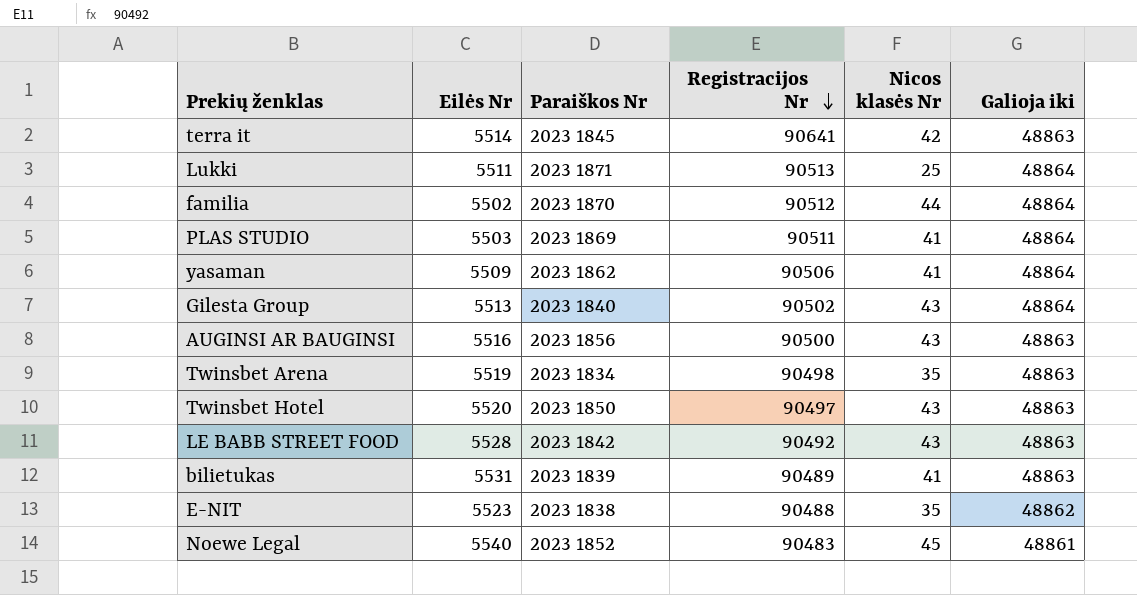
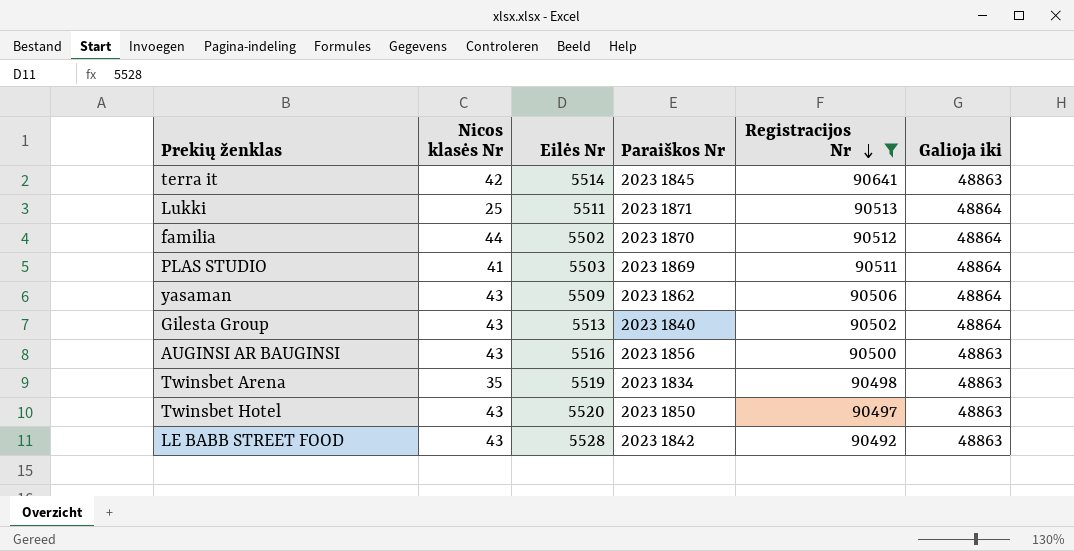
filter: none -> Registracijos Nr >= 90492
column Nicos klasės Nr | position: 5 -> 2
yasaman | Nicos klasės Nr: 41 -> 43

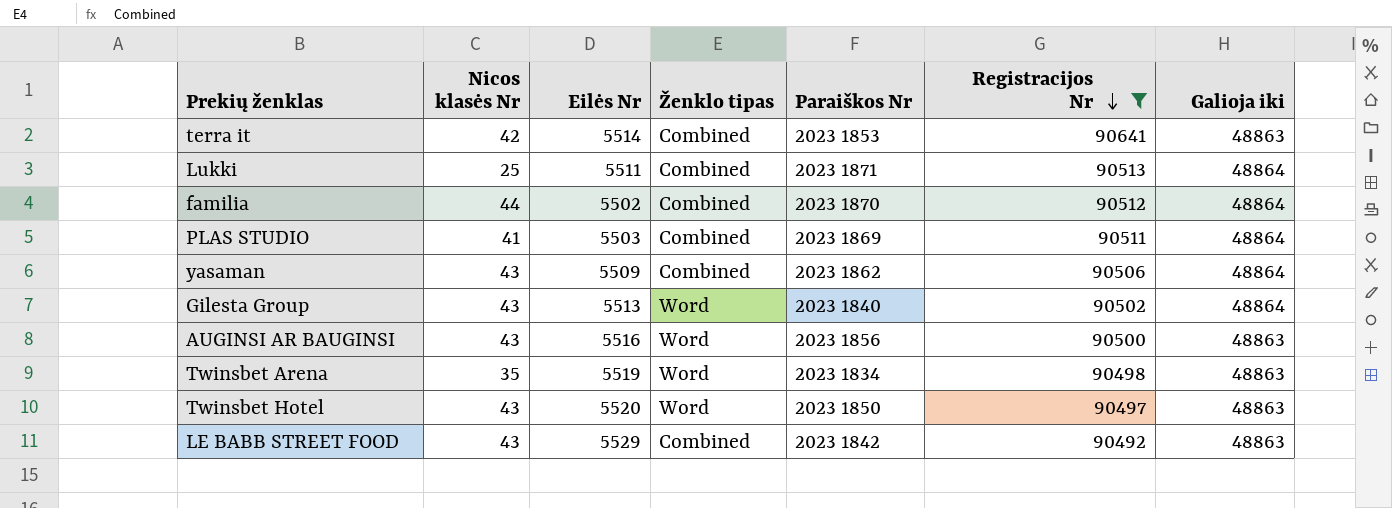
column Ženklo tipas | position: none -> 4
terra it | Paraiškos Nr: 2023 1845 -> 2023 1853
LE BABB STREET FOOD | Eilės Nr: 5528 -> 5529

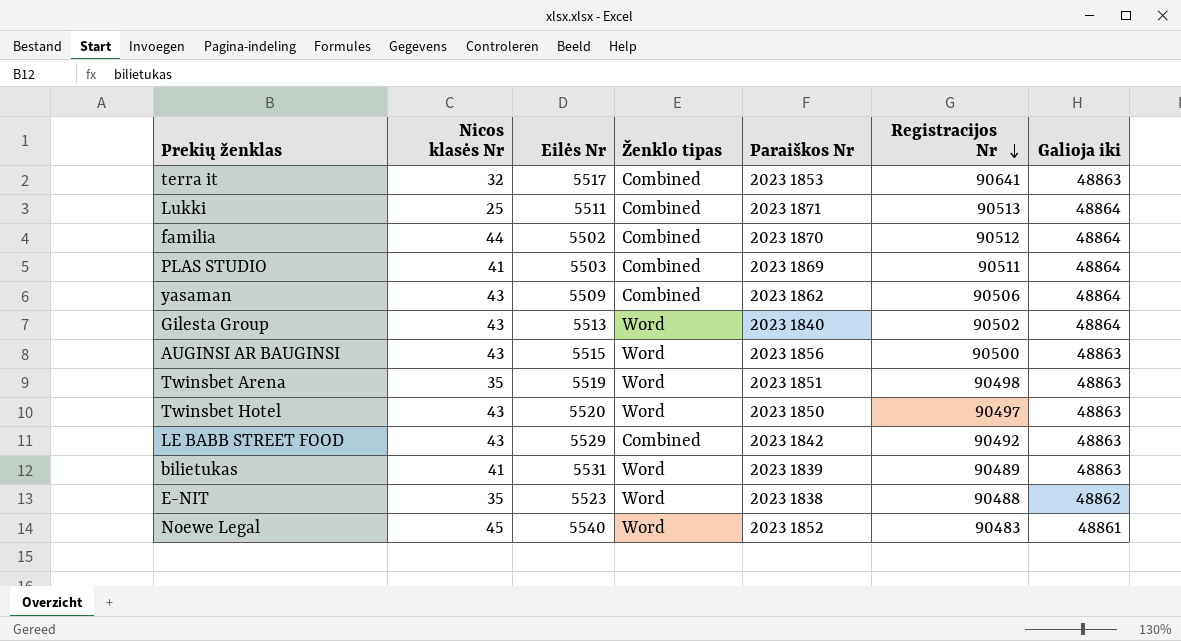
filter: Registracijos Nr >= 90492 -> none
terra it | Nicos klasės Nr: 42 -> 32
terra it | Eilės Nr: 5514 -> 5517
AUGINSI AR BAUGINSI | Eilės Nr: 5516 -> 5515
Twinsbet Arena | Paraiškos Nr: 2023 1834 -> 2023 1851

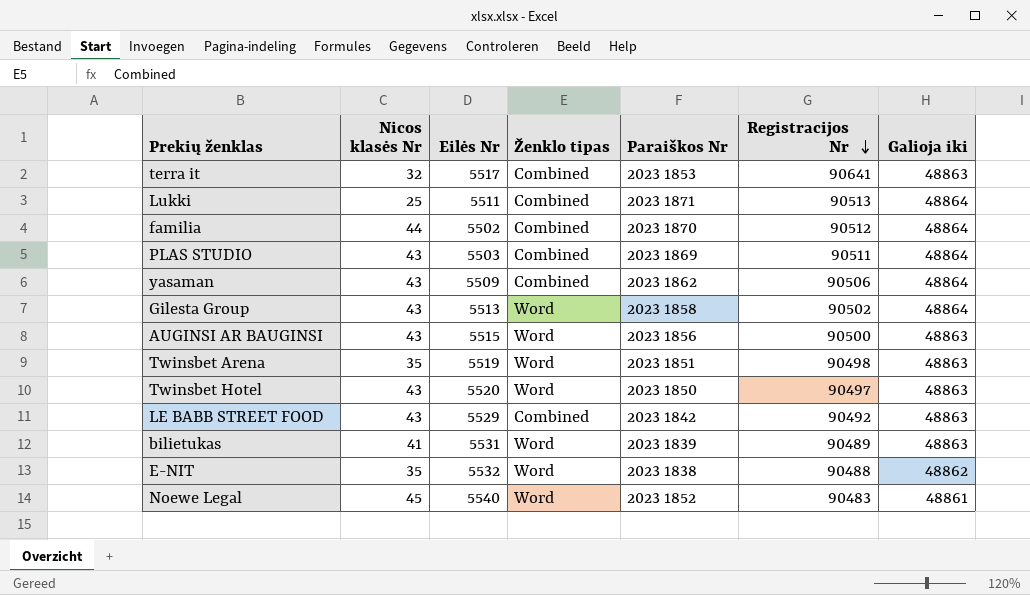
PLAS STUDIO | Nicos klasės Nr: 41 -> 43
Gilesta Group | Paraiškos Nr: 2023 1840 -> 2023 1858
E-NIT | Eilės Nr: 5523 -> 5532

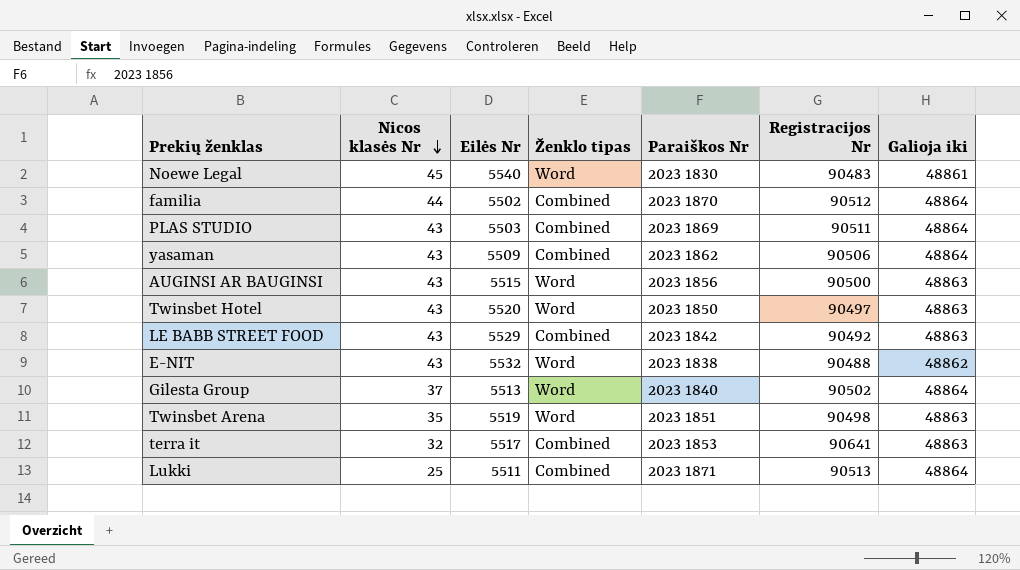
row order: Registracijos Nr descending -> Nicos klasės Nr descending
row bilietukas: 41 | 5531 | Word | 2023 1839 | 90489 | 48863 -> none
Noewe Legal | Paraiškos Nr: 2023 1852 -> 2023 1830
E-NIT | Nicos klasės Nr: 35 -> 43
Gilesta Group | Nicos klasės Nr: 43 -> 37
Gilesta Group | Paraiškos Nr: 2023 1858 -> 2023 1840

